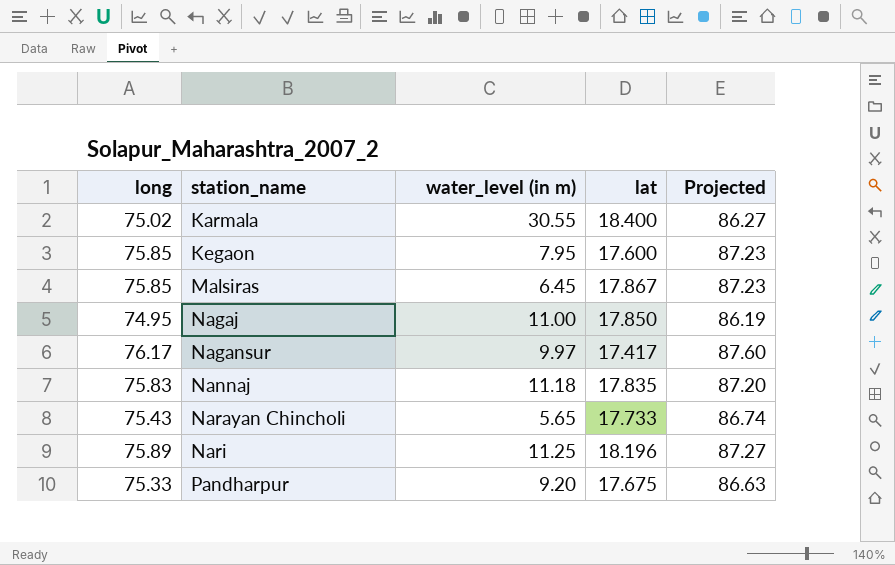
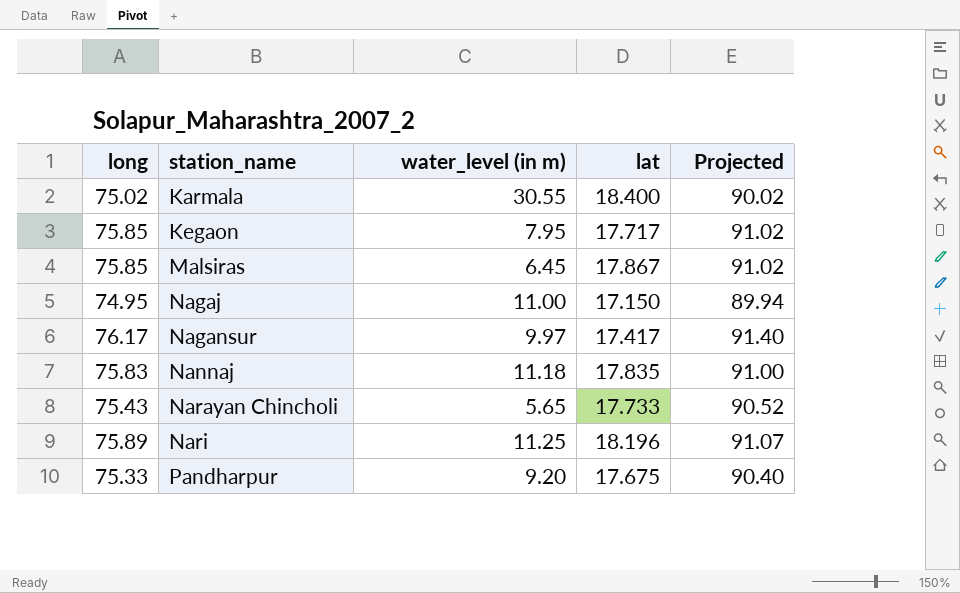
column Projected | formula: [long] * 1.15 -> [long] * 1.2
Kegaon | lat: 17.600 -> 17.717
Nagaj | lat: 17.850 -> 17.150

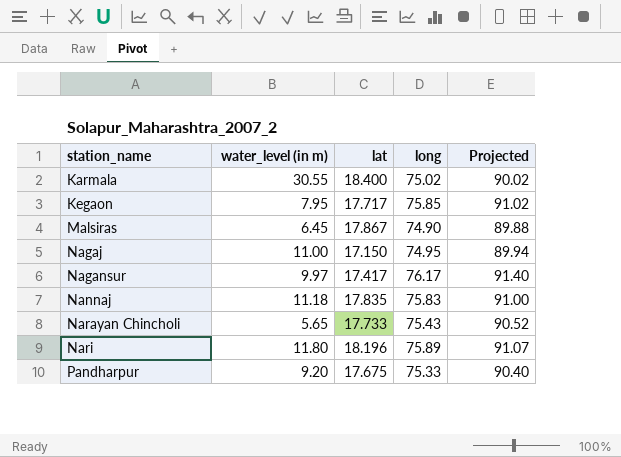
column long | position: 1 -> 4
Malsiras | long: 75.85 -> 74.90
Malsiras | Projected: 91.02 -> 89.88
Nari | water_level (in m): 11.25 -> 11.80

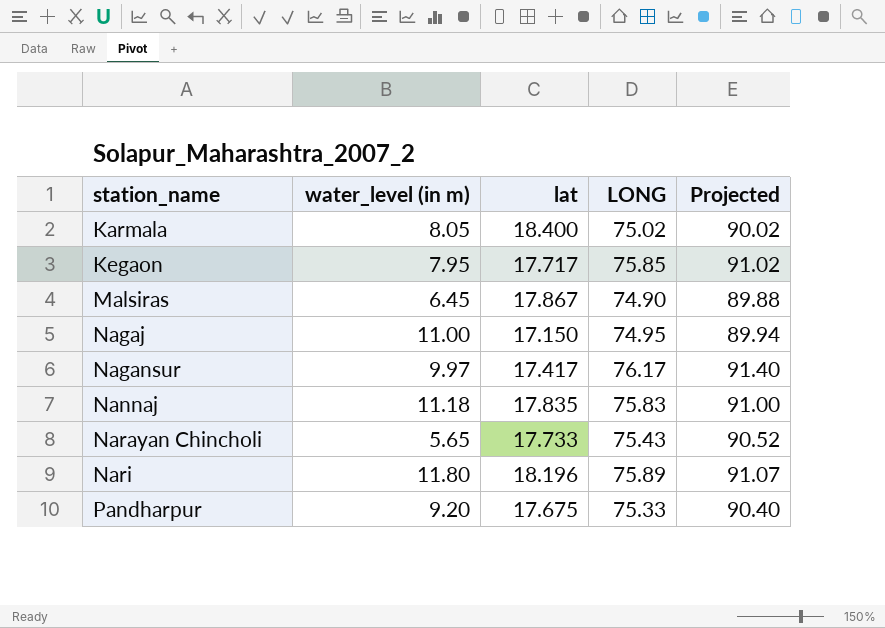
column name: long -> LONG
Karmala | water_level (in m): 30.55 -> 8.05

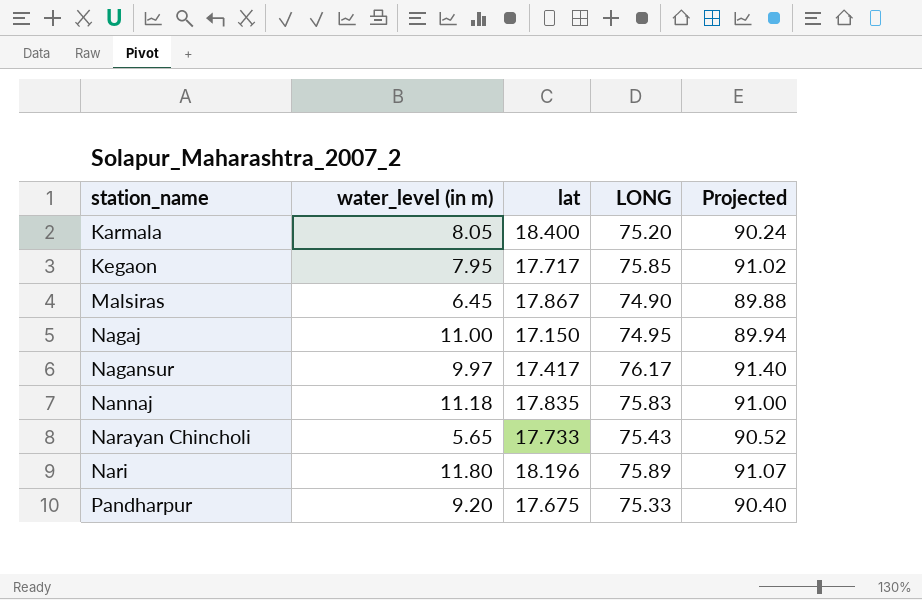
Karmala | LONG: 75.02 -> 75.20
Karmala | Projected: 90.02 -> 90.24

